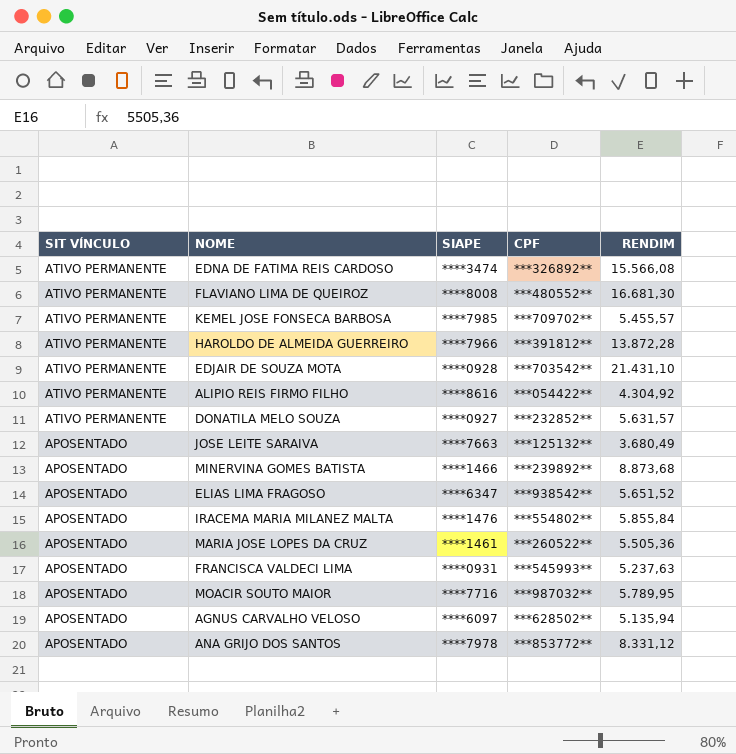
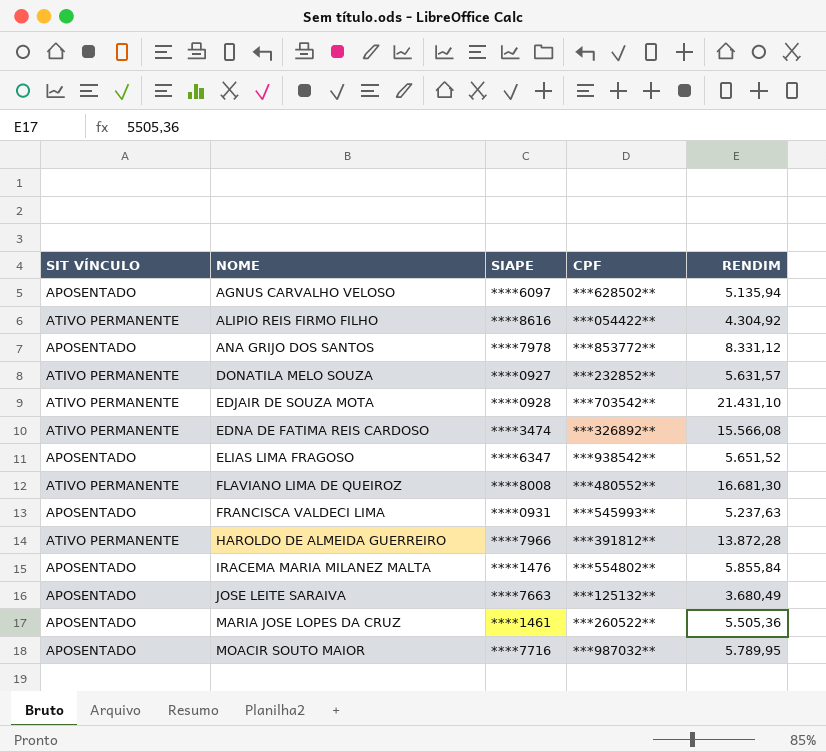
row order: SIT VÍNCULO descending -> NOME ascending
row KEMEL JOSE FONSECA BARBOSA: ATIVO PERMANENTE | ****7985 | ***709702** | 5.455,57 -> none
row MINERVINA GOMES BATISTA: APOSENTADO | ****1466 | ***239892** | 8.873,68 -> none

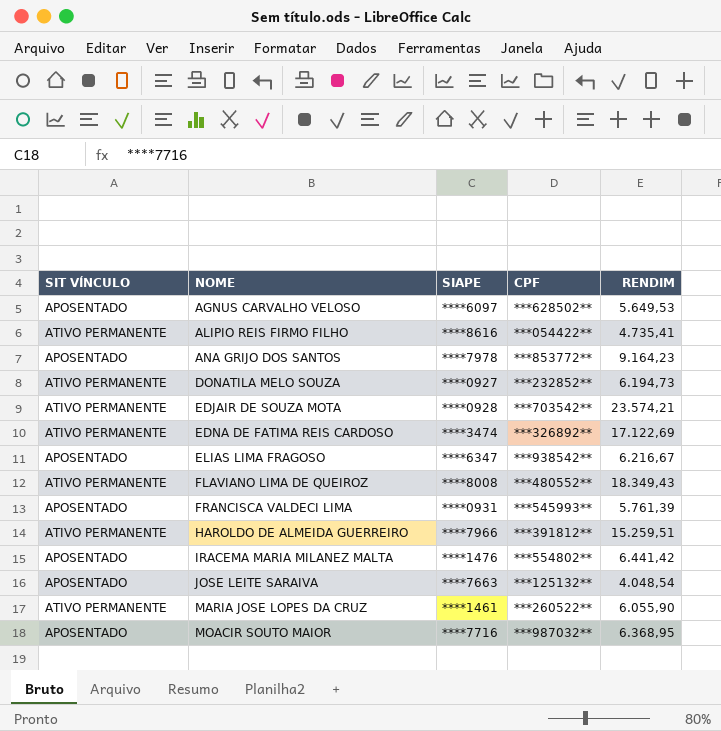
AGNUS CARVALHO VELOSO | RENDIM: 5.135,94 -> 5.649,53
ALIPIO REIS FIRMO FILHO | RENDIM: 4.304,92 -> 4.735,41
ANA GRIJO DOS SANTOS | RENDIM: 8.331,12 -> 9.164,23
DONATILA MELO SOUZA | RENDIM: 5.631,57 -> 6.194,73
EDJAIR DE SOUZA MOTA | RENDIM: 21.431,10 -> 23.574,21
EDNA DE FATIMA REIS CARDOSO | RENDIM: 15.566,08 -> 17.122,69
ELIAS LIMA FRAGOSO | RENDIM: 5.651,52 -> 6.216,67
FLAVIANO LIMA DE QUEIROZ | RENDIM: 16.681,30 -> 18.349,43
FRANCISCA VALDECI LIMA | RENDIM: 5.237,63 -> 5.761,39
HAROLDO DE ALMEIDA GUERREIRO | RENDIM: 13.872,28 -> 15.259,51
IRACEMA MARIA MILANEZ MALTA | RENDIM: 5.855,84 -> 6.441,42
JOSE LEITE SARAIVA | RENDIM: 3.680,49 -> 4.048,54
MARIA JOSE LOPES DA CRUZ | SIT VÍNCULO: APOSENTADO -> ATIVO PERMANENTE
MARIA JOSE LOPES DA CRUZ | RENDIM: 5.505,36 -> 6.055,90
MOACIR SOUTO MAIOR | RENDIM: 5.789,95 -> 6.368,95

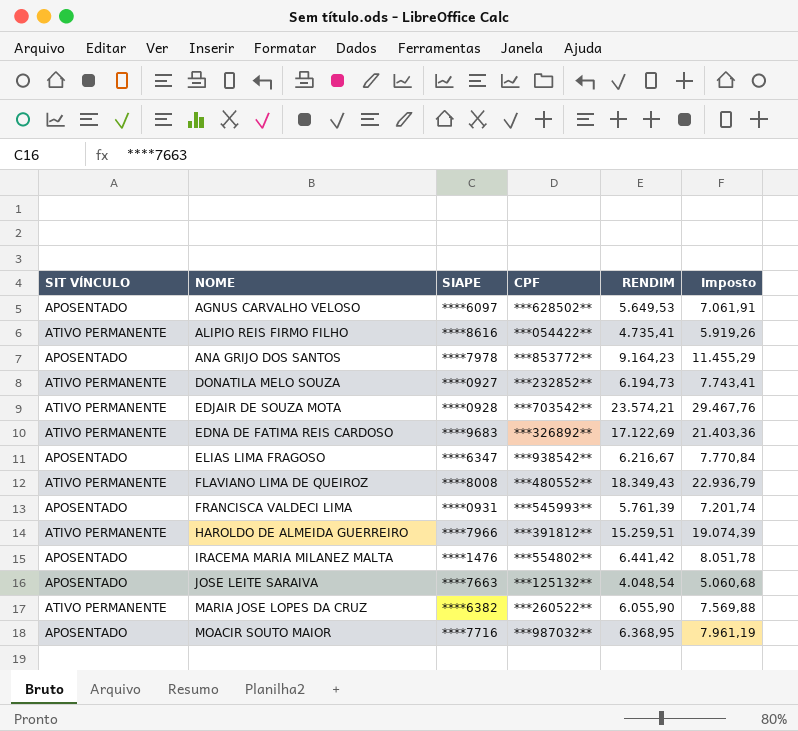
column Imposto | formula: none -> [RENDIM] * 1,25
EDNA DE FATIMA REIS CARDOSO | SIAPE: ****3474 -> ****9683
MARIA JOSE LOPES DA CRUZ | SIAPE: ****1461 -> ****6382

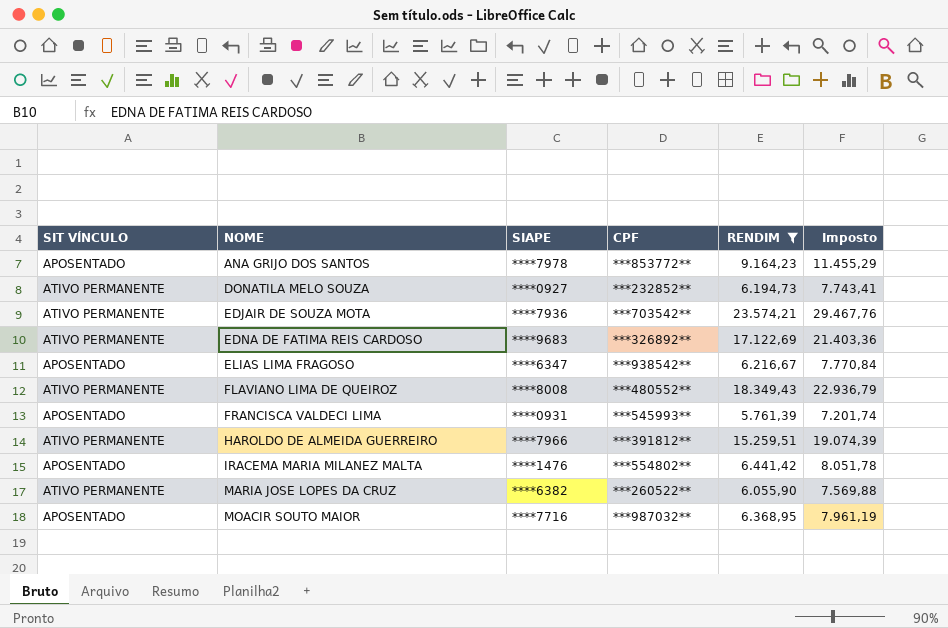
filter: none -> RENDIM >= 5.761,39
EDJAIR DE SOUZA MOTA | SIAPE: ****0928 -> ****7936

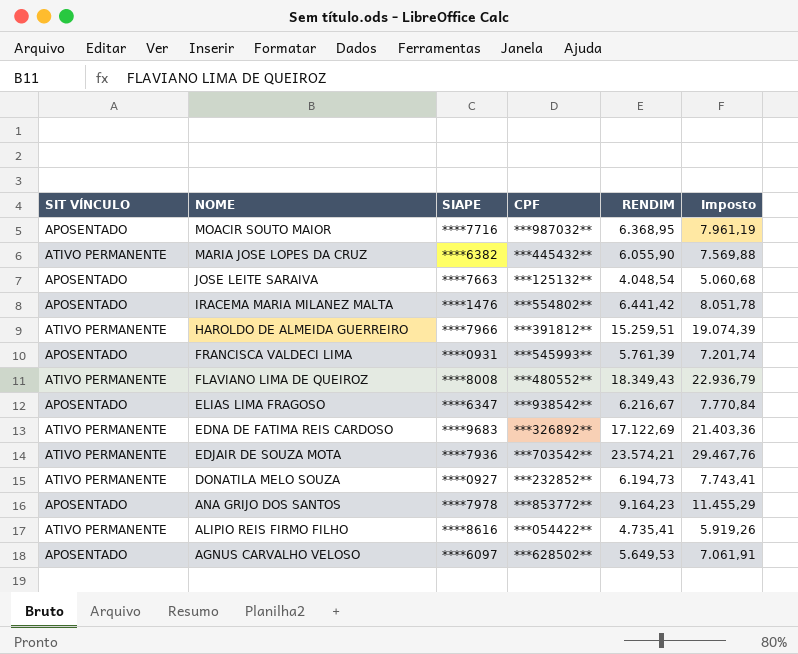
filter: RENDIM >= 5.761,39 -> none
row order: NOME ascending -> NOME descending
MARIA JOSE LOPES DA CRUZ | CPF: ***260522** -> ***445432**

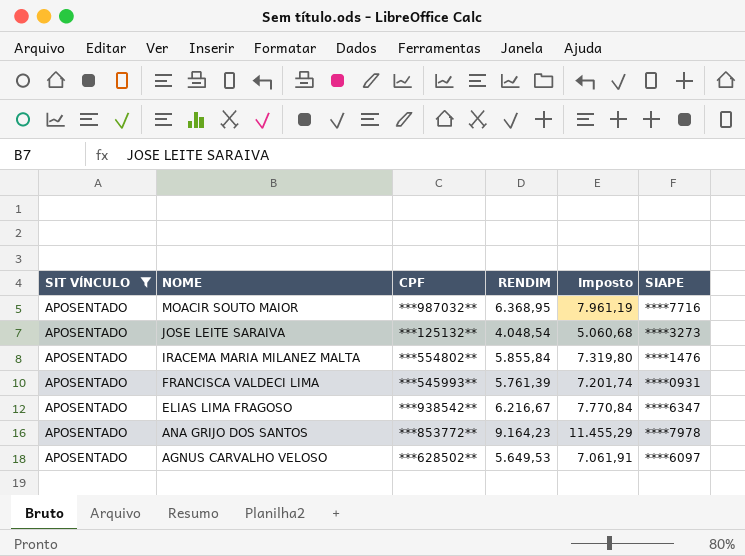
filter: none -> SIT VÍNCULO = APOSENTADO
column SIAPE | position: 3 -> 6
JOSE LEITE SARAIVA | SIAPE: ****7663 -> ****3273
IRACEMA MARIA MILANEZ MALTA | RENDIM: 6.441,42 -> 5.855,84
IRACEMA MARIA MILANEZ MALTA | Imposto: 8.051,78 -> 7.319,80

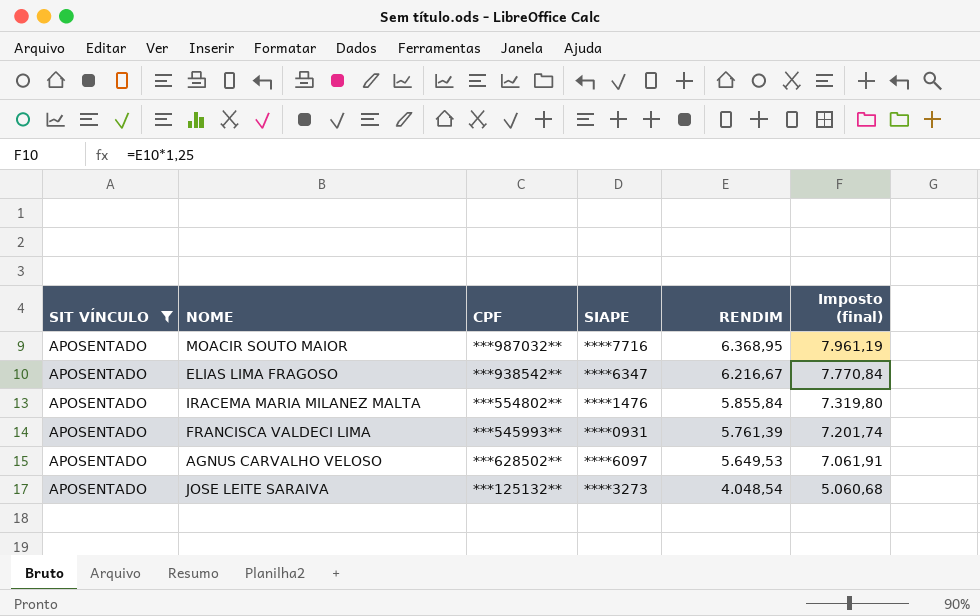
row order: NOME descending -> RENDIM descending
column SIAPE | position: 6 -> 4
column name: Imposto -> Imposto (final)
row ANA GRIJO DOS SANTOS: APOSENTADO | ***853772** | 9.164,23 | 11.455,29 | ****7978 -> none

